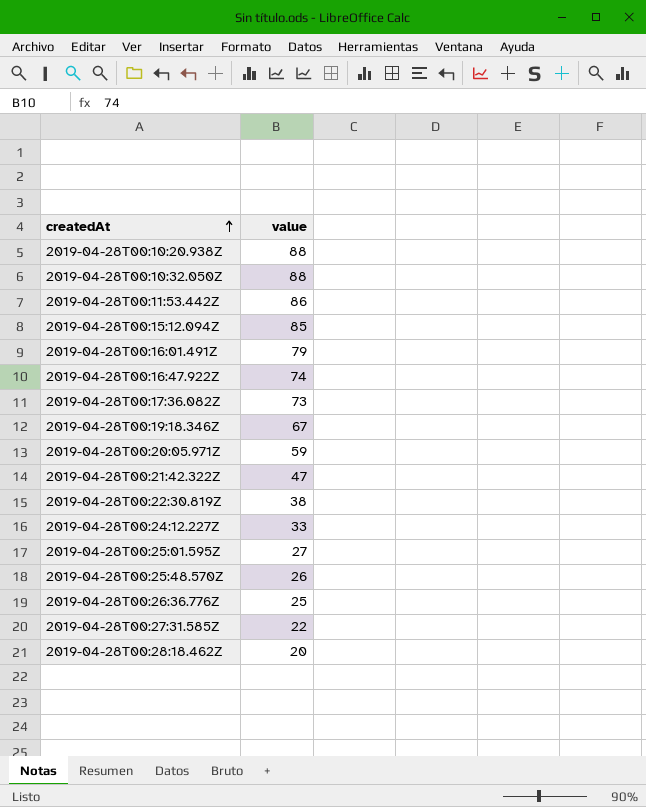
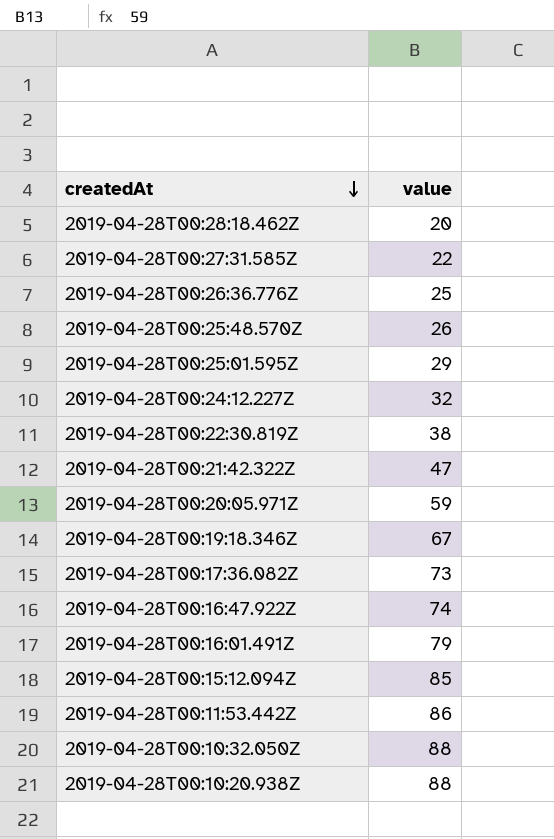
row order: createdAt ascending -> createdAt descending
2019-04-28T00:25:01.595Z | value: 27 -> 29
2019-04-28T00:24:12.227Z | value: 33 -> 32

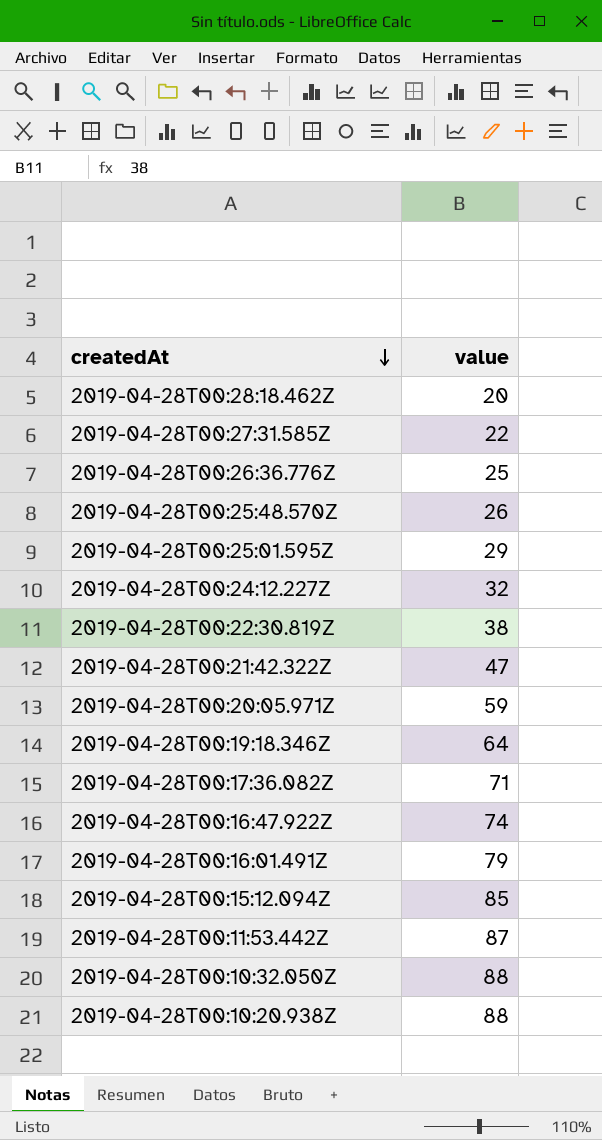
2019-04-28T00:19:18.346Z | value: 67 -> 64
2019-04-28T00:17:36.082Z | value: 73 -> 71
2019-04-28T00:11:53.442Z | value: 86 -> 87

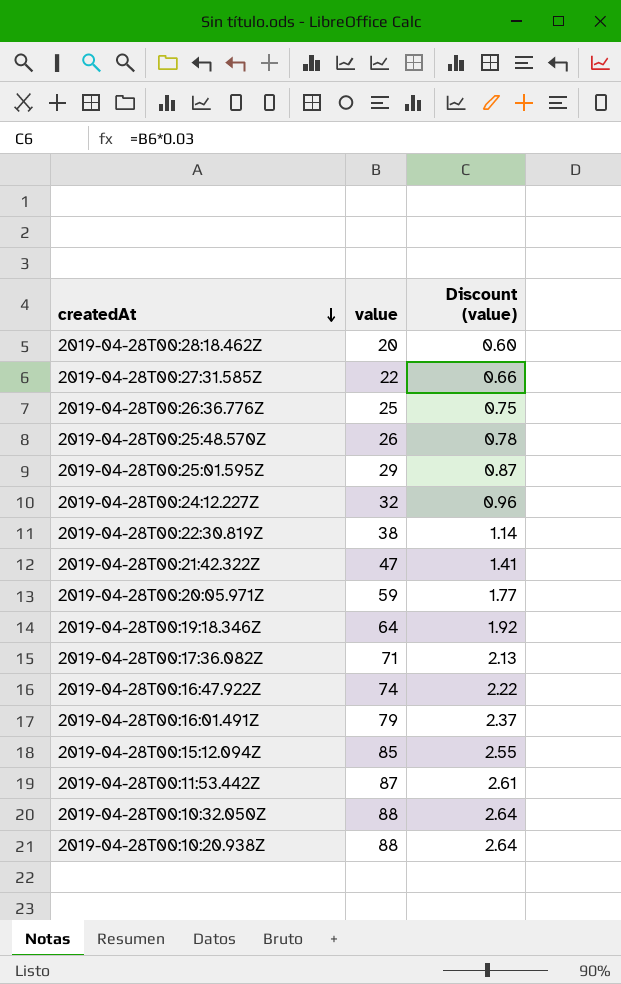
column Discount (value) | formula: none -> [value] * 0.03

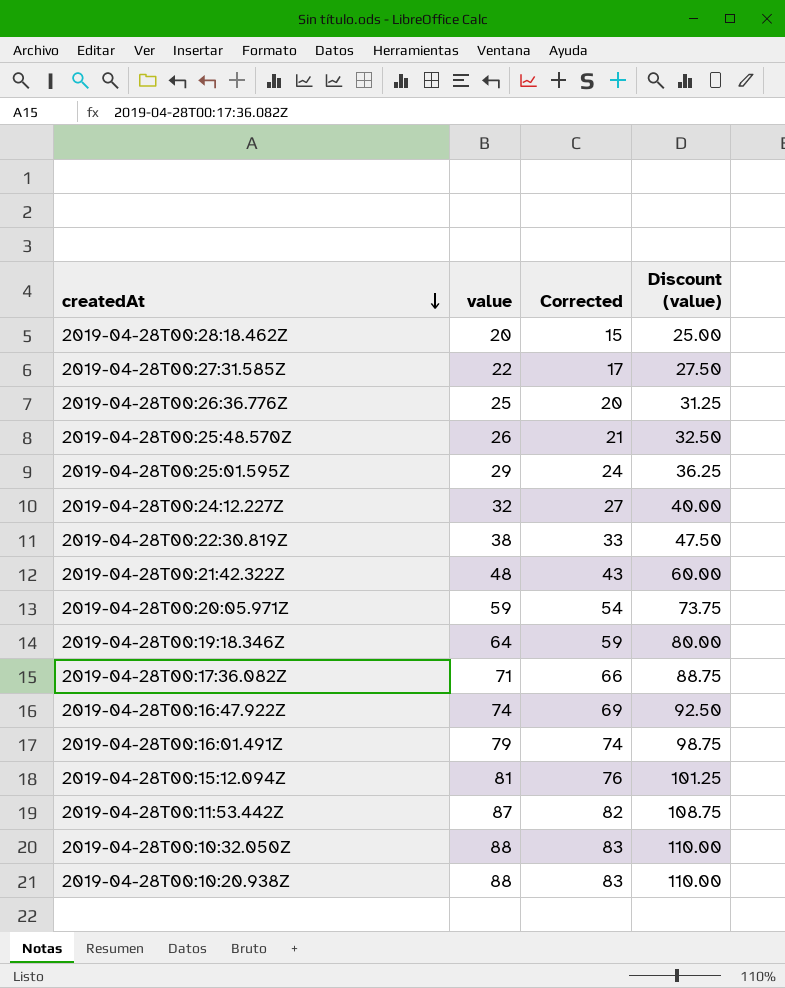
column Corrected | formula: none -> [value] - 5
column Discount (value) | formula: [value] * 0.03 -> [value] * 1.25
2019-04-28T00:21:42.322Z | value: 47 -> 48
2019-04-28T00:15:12.094Z | value: 85 -> 81

